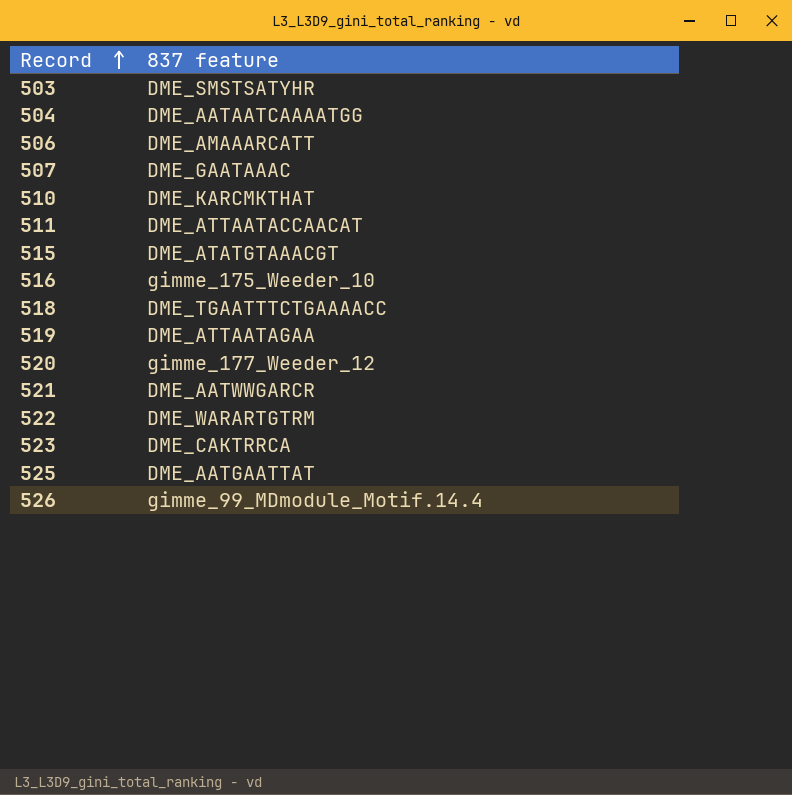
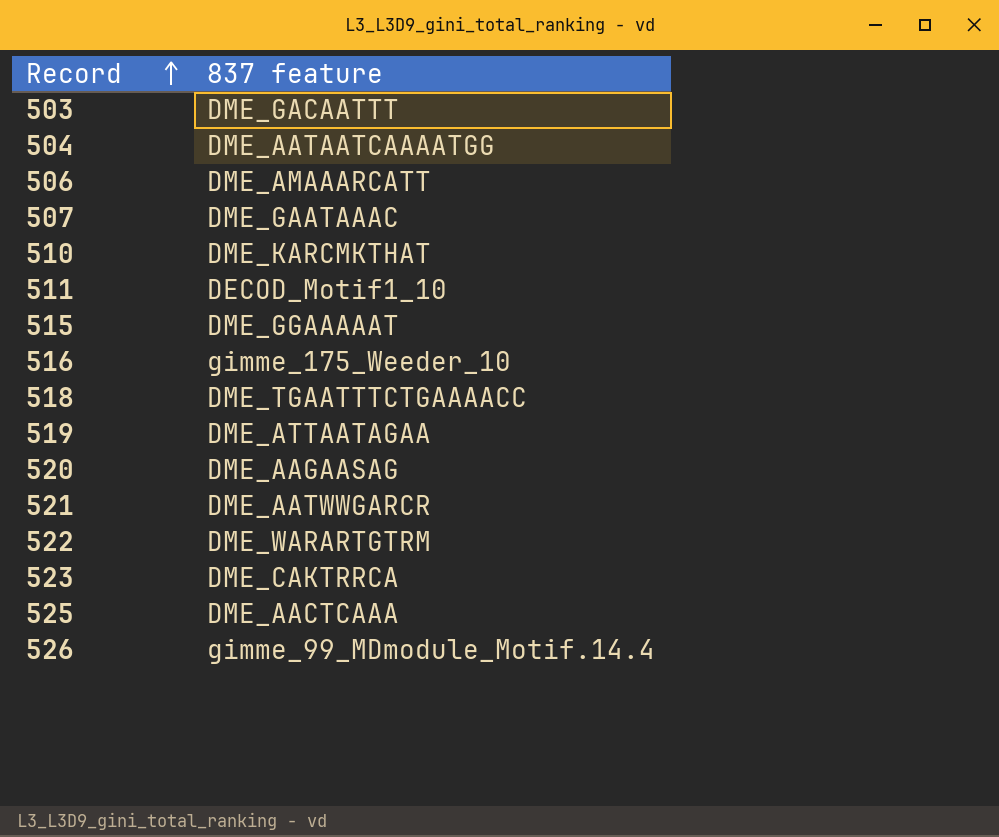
503 | 837 feature: DME_SMSTSATYHR -> DME_GACAATTT
511 | 837 feature: DME_ATTAATACCAACAT -> DECOD_Motif1_10
515 | 837 feature: DME_ATATGTAAACGT -> DME_GGAAAAAT
520 | 837 feature: gimme_177_Weeder_12 -> DME_AAGAASAG
525 | 837 feature: DME_AATGAATTAT -> DME_AACTCAAA

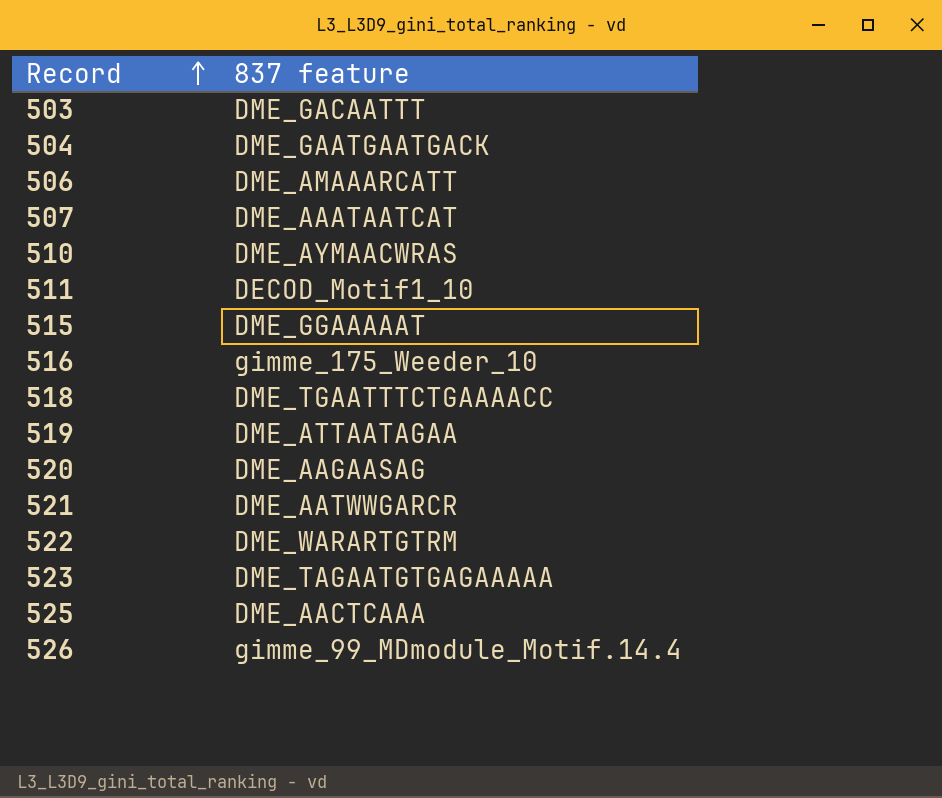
504 | 837 feature: DME_AATAATCAAAATGG -> DME_GAATGAATGACK
507 | 837 feature: DME_GAATAAAC -> DME_AAATAATCAT
510 | 837 feature: DME_KARCMKTHAT -> DME_AYMAACWRAS
523 | 837 feature: DME_CAKTRRCA -> DME_TAGAATGTGAGAAAAA

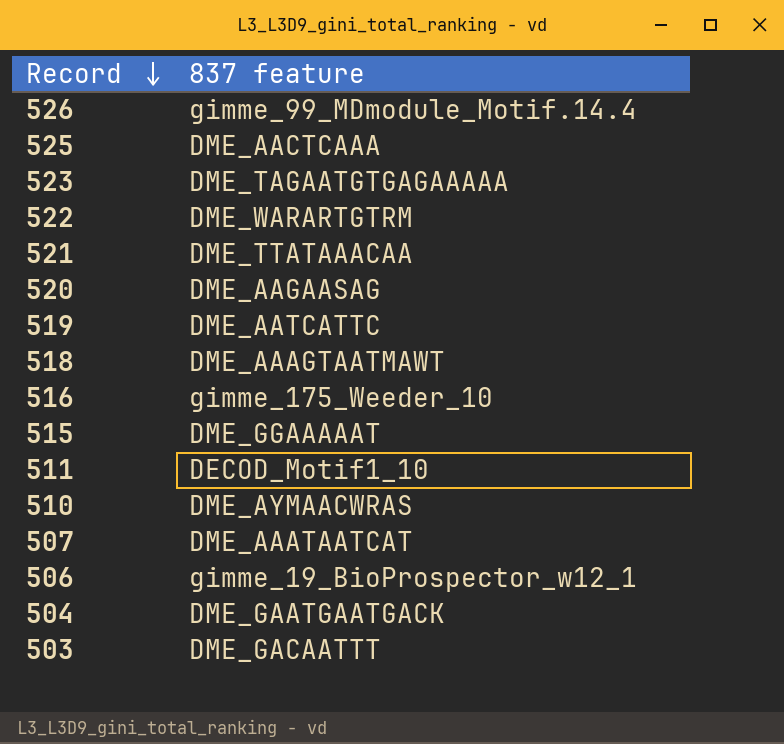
row order: Record ascending -> Record descending
521 | 837 feature: DME_AATWWGARCR -> DME_TTATAAACAA
519 | 837 feature: DME_ATTAATAGAA -> DME_AATCATTC
518 | 837 feature: DME_TGAATTTCTGAAAACC -> DME_AAAGTAATMAWT
506 | 837 feature: DME_AMAAARCATT -> gimme_19_BioProspector_w12_1

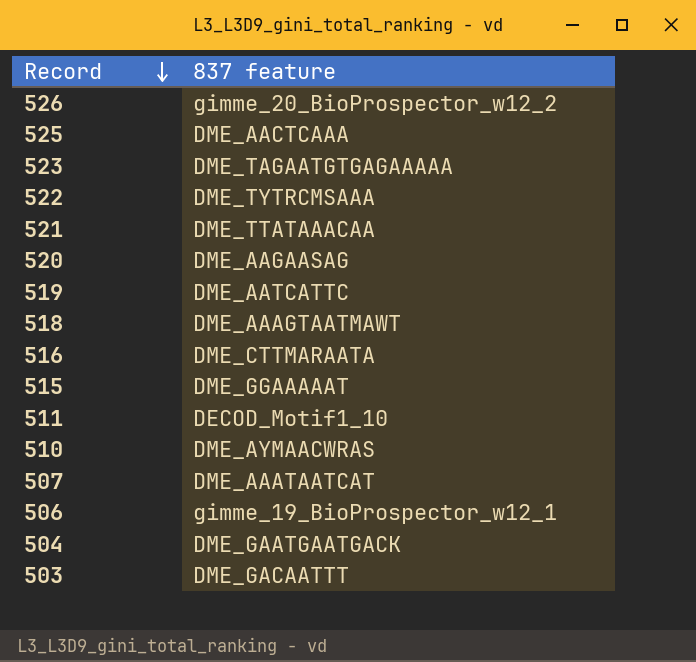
526 | 837 feature: gimme_99_MDmodule_Motif.14.4 -> gimme_20_BioProspector_w12_2
522 | 837 feature: DME_WARARTGTRM -> DME_TYTRCMSAAA
516 | 837 feature: gimme_175_Weeder_10 -> DME_CTTMARAATA

